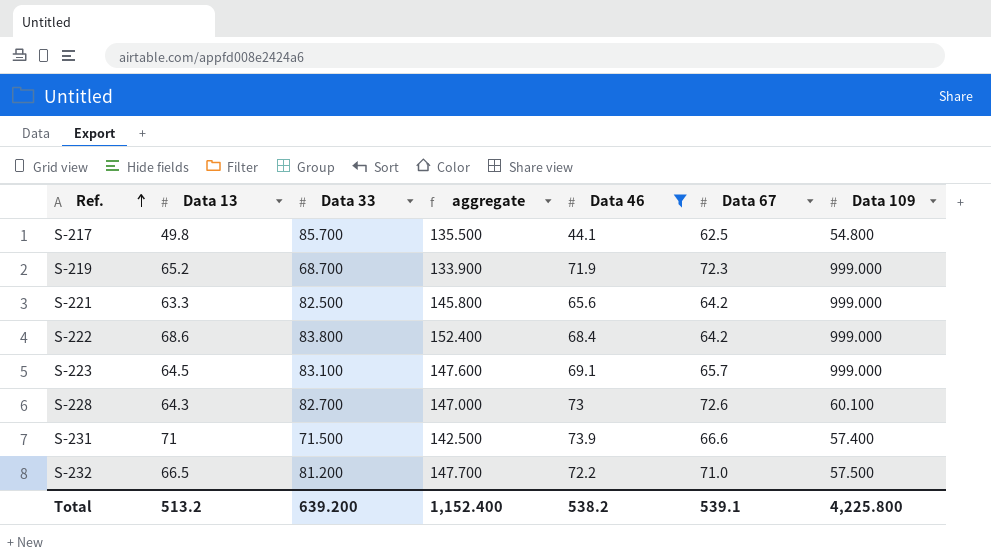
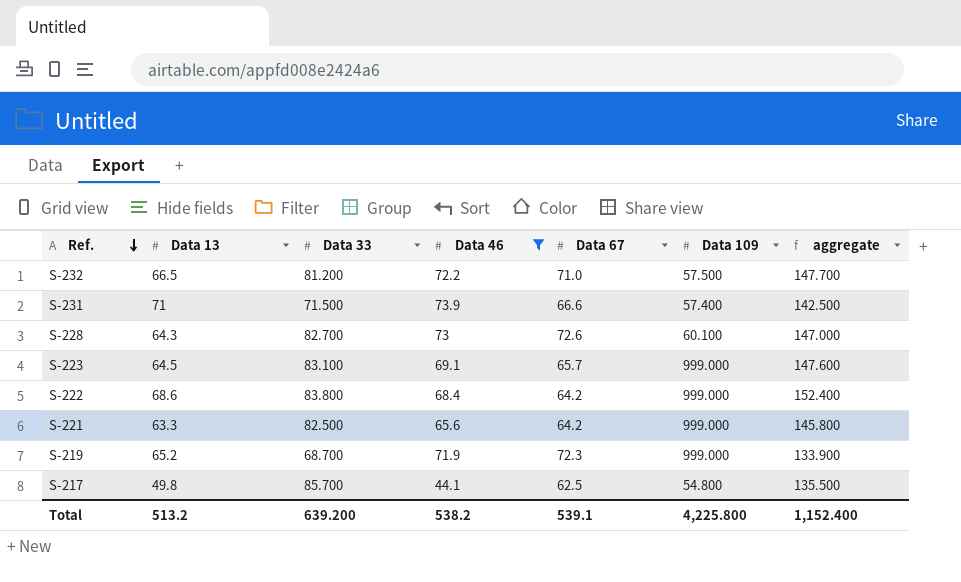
row order: Ref. ascending -> Ref. descending
column aggregate | position: 4 -> 7

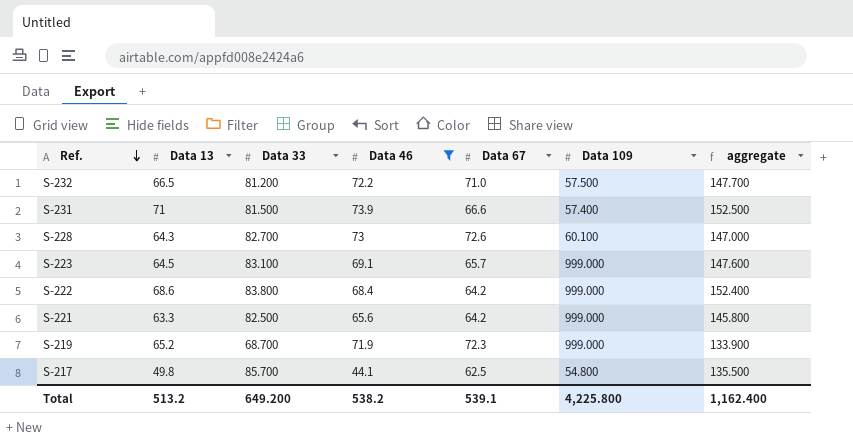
S-231 | Data 33: 71.500 -> 81.500
S-231 | aggregate: 142.500 -> 152.500
Total | Data 33: 639.200 -> 649.200
Total | aggregate: 1,152.400 -> 1,162.400

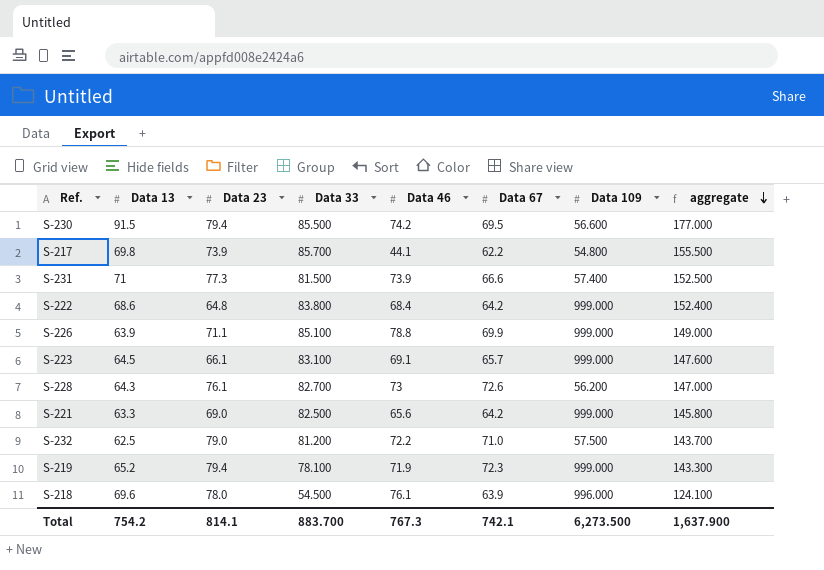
filter: Data 46 <= 73.9 -> none
row order: Ref. descending -> aggregate descending
column Data 23 | position: none -> 3
S-217 | Data 13: 49.8 -> 69.8
S-217 | Data 67: 62.5 -> 62.2
S-217 | aggregate: 135.500 -> 155.500
S-228 | Data 109: 60.100 -> 56.200
S-232 | Data 13: 66.5 -> 62.5
S-232 | aggregate: 147.700 -> 143.700
S-219 | Data 33: 68.700 -> 78.100
S-219 | aggregate: 133.900 -> 143.300
Total | Data 13: 513.2 -> 754.2
Total | Data 33: 649.200 -> 883.700
Total | Data 46: 538.2 -> 767.3
Total | Data 67: 539.1 -> 742.1
Total | Data 109: 4,225.800 -> 6,273.500
Total | aggregate: 1,162.400 -> 1,637.900

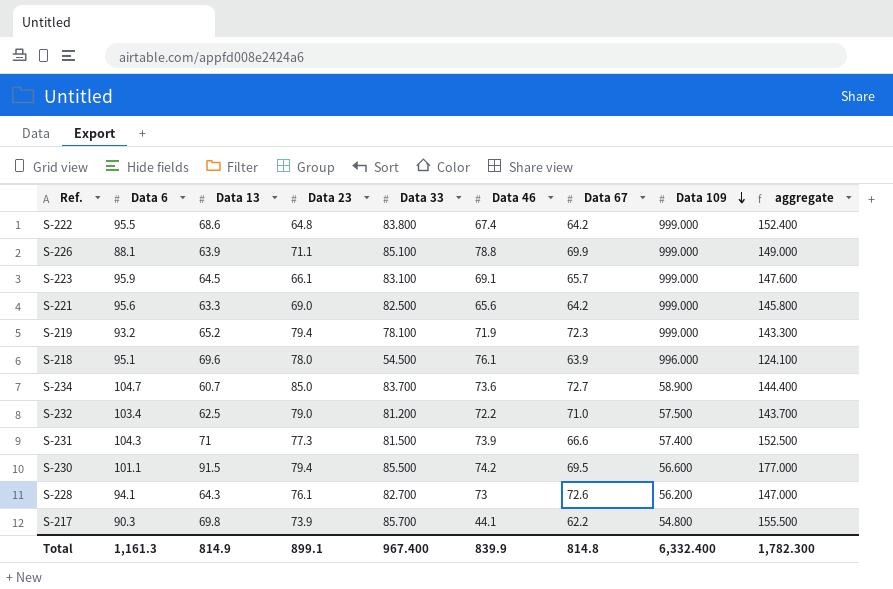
row order: aggregate descending -> Data 109 descending
column Data 6 | position: none -> 2
S-222 | Data 46: 68.4 -> 67.4
row S-234: none -> 104.7 | 60.7 | 85.0 | 83.700 | 73.6 | 72.7 | 58.900 | 144.400
Total | Data 13: 754.2 -> 814.9
Total | Data 23: 814.1 -> 899.1
Total | Data 33: 883.700 -> 967.400
Total | Data 46: 767.3 -> 839.9
Total | Data 67: 742.1 -> 814.8
Total | Data 109: 6,273.500 -> 6,332.400
Total | aggregate: 1,637.900 -> 1,782.300

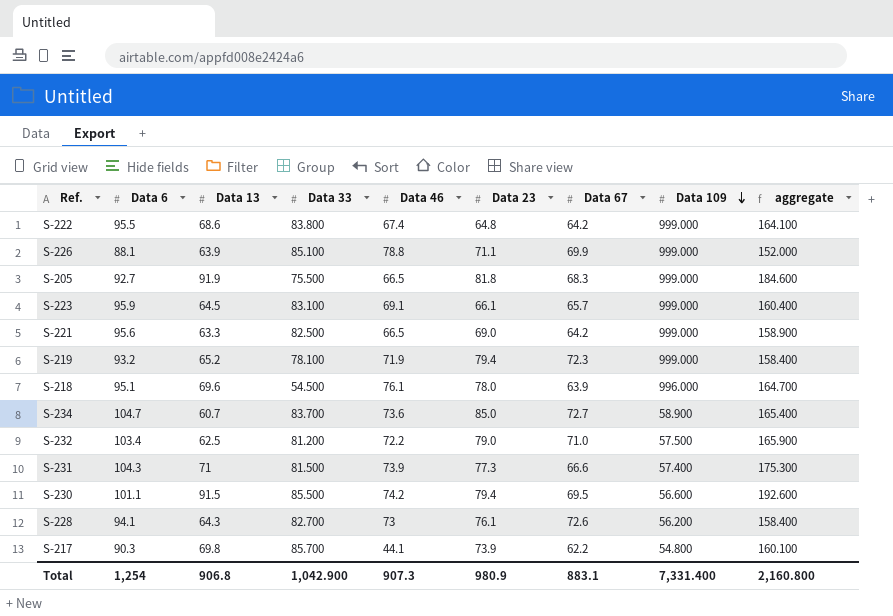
column Data 23 | position: 4 -> 6
column aggregate | formula: [Data 13] + [Data 33] -> [Data 6] + [Data 13]
row S-205: none -> 92.7 | 91.9 | 75.500 | 66.5 | 81.8 | 68.3 | 999.000 | 184.600
S-221 | Data 46: 65.6 -> 66.5
Total | Data 6: 1,161.3 -> 1,254
Total | Data 13: 814.9 -> 906.8
Total | Data 33: 967.400 -> 1,042.900
Total | Data 46: 839.9 -> 907.3
Total | Data 23: 899.1 -> 980.9
Total | Data 67: 814.8 -> 883.1
Total | Data 109: 6,332.400 -> 7,331.400
Total | aggregate: 1,782.300 -> 2,160.800

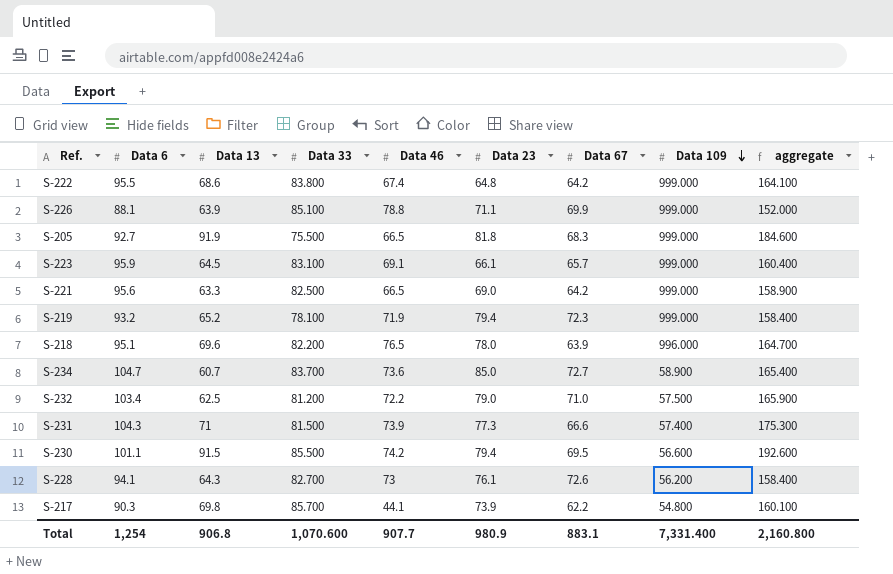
S-218 | Data 33: 54.500 -> 82.200
S-218 | Data 46: 76.1 -> 76.5
Total | Data 33: 1,042.900 -> 1,070.600
Total | Data 46: 907.3 -> 907.7

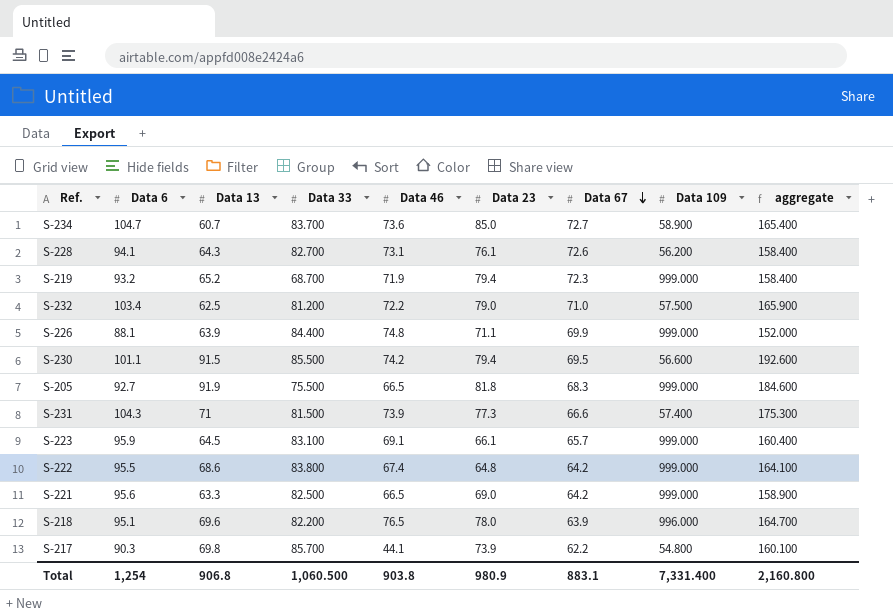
row order: Data 109 descending -> Data 67 descending
S-228 | Data 46: 73 -> 73.1
S-219 | Data 33: 78.100 -> 68.700
S-226 | Data 33: 85.100 -> 84.400
S-226 | Data 46: 78.8 -> 74.8
Total | Data 33: 1,070.600 -> 1,060.500
Total | Data 46: 907.7 -> 903.8

